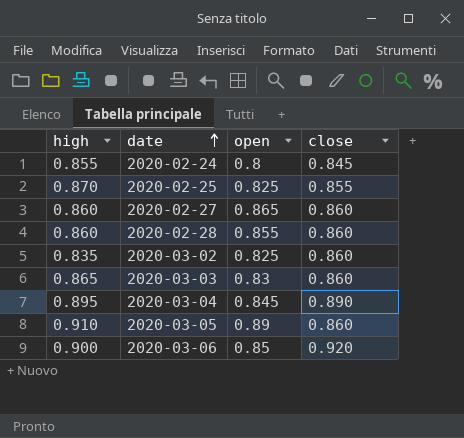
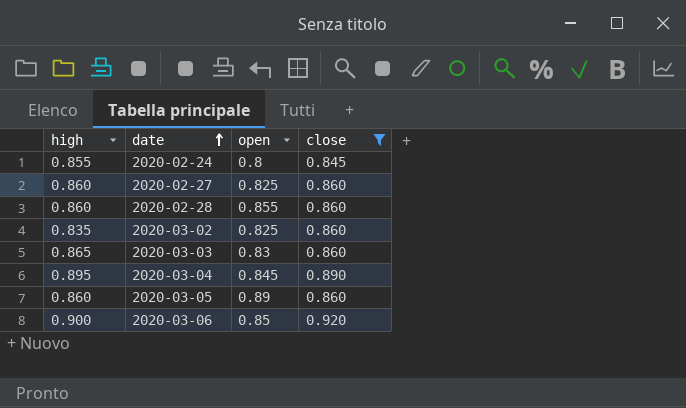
filter: none -> close != 0.855
2020-02-27 | open: 0.865 -> 0.825
2020-03-05 | high: 0.910 -> 0.860

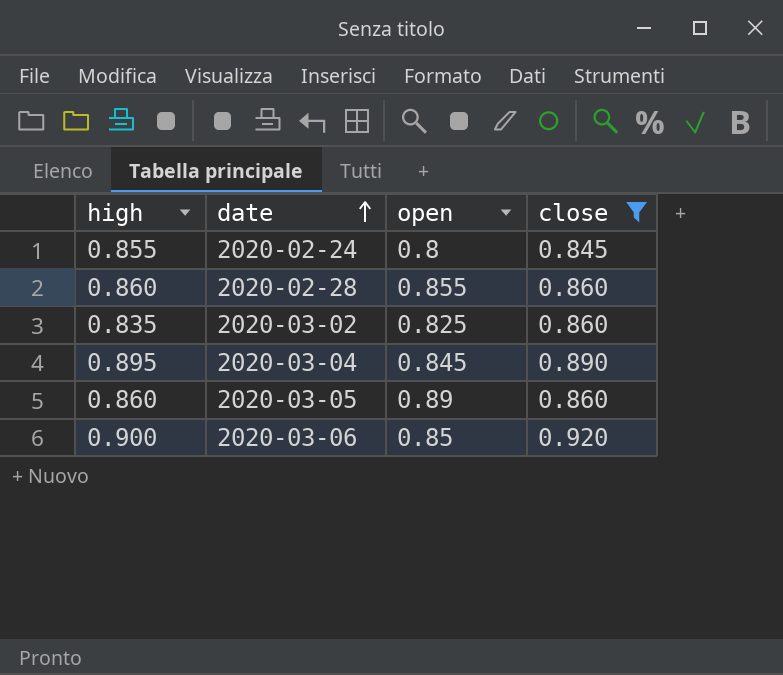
row 2020-02-27: 0.860 | 0.825 | 0.860 -> none
row 2020-03-03: 0.865 | 0.83 | 0.860 -> none

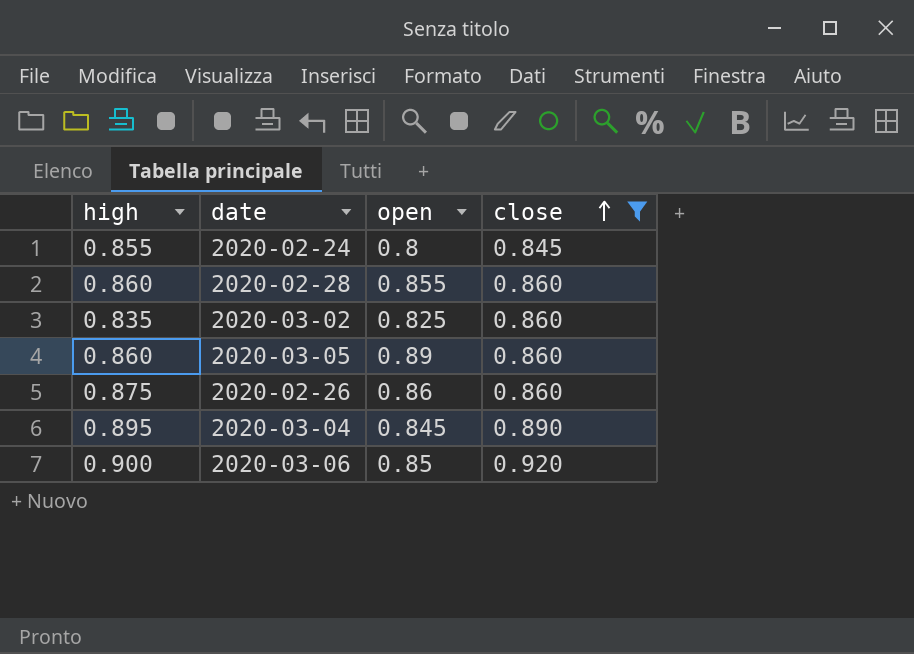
row order: date ascending -> close ascending
row 2020-02-26: none -> 0.875 | 0.86 | 0.860

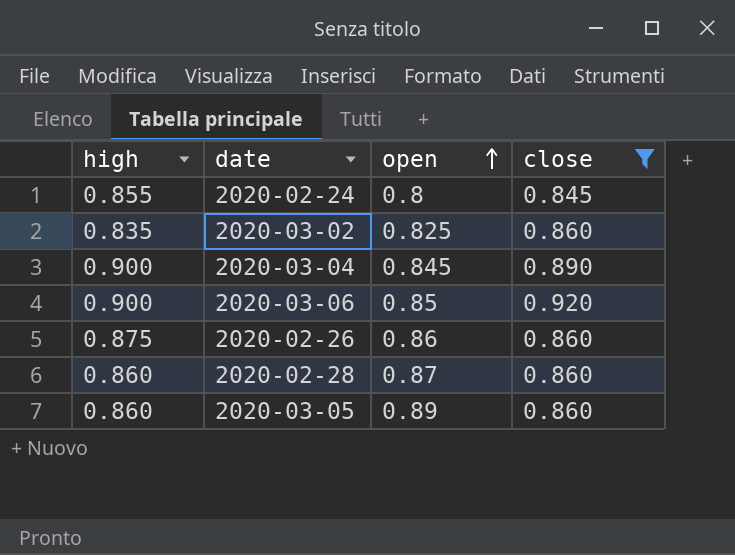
row order: close ascending -> open ascending
2020-03-04 | high: 0.895 -> 0.900
2020-02-28 | open: 0.855 -> 0.87

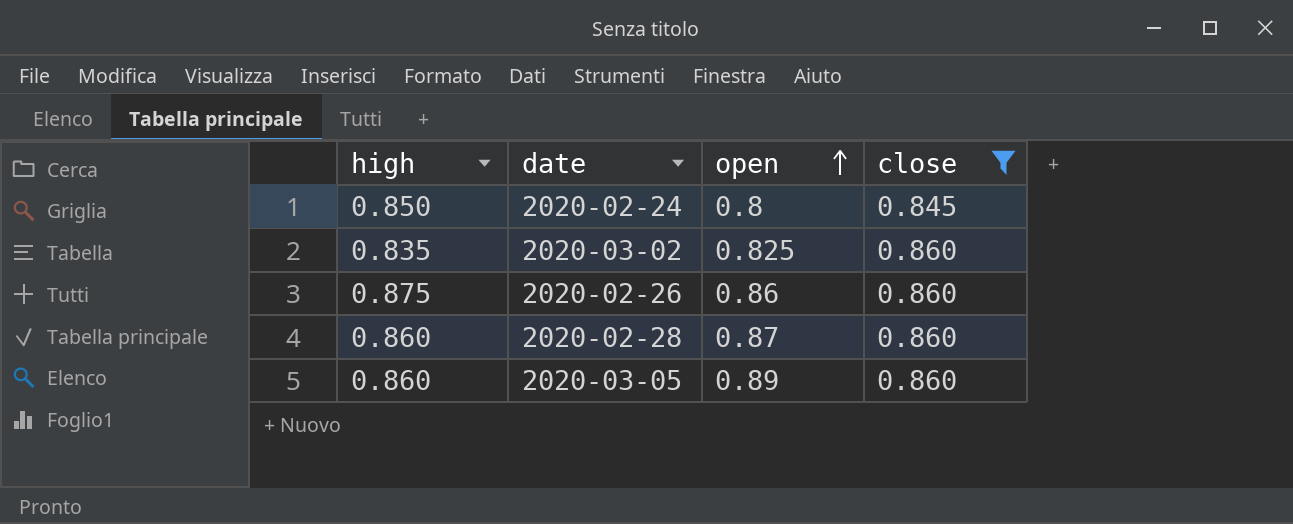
row 2020-03-04: 0.900 | 0.845 | 0.890 -> none
row 2020-03-06: 0.900 | 0.85 | 0.920 -> none
2020-02-24 | high: 0.855 -> 0.850

